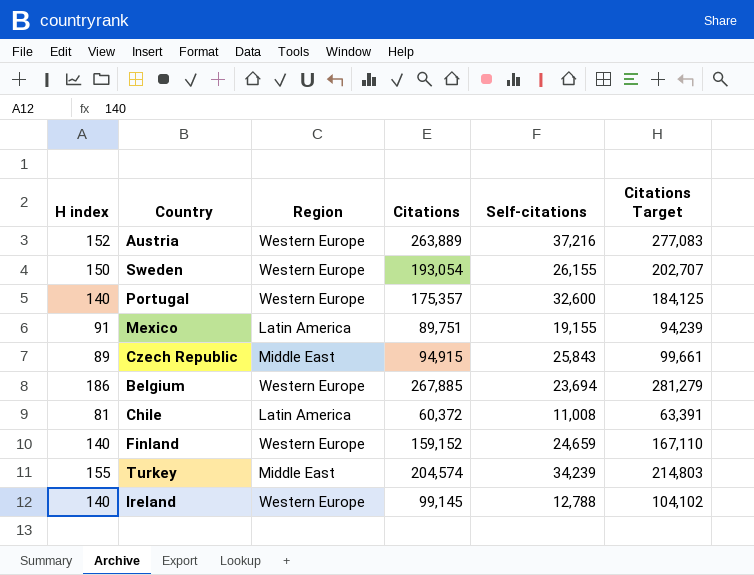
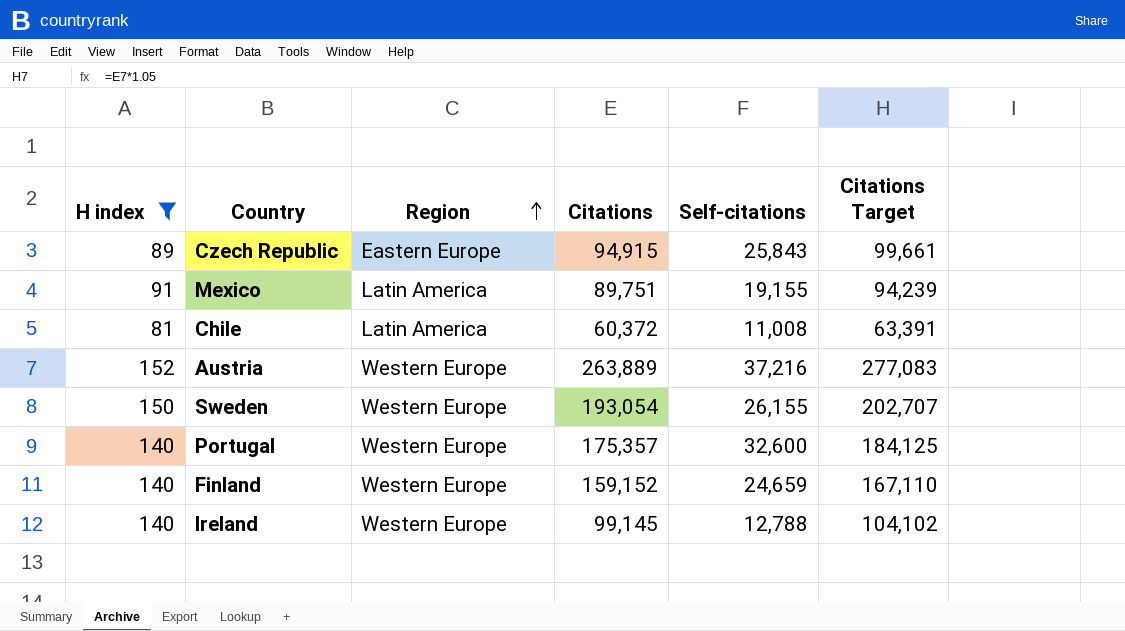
filter: none -> H index <= 152
row order: none -> Region ascending
Czech Republic | Region: Middle East -> Eastern Europe

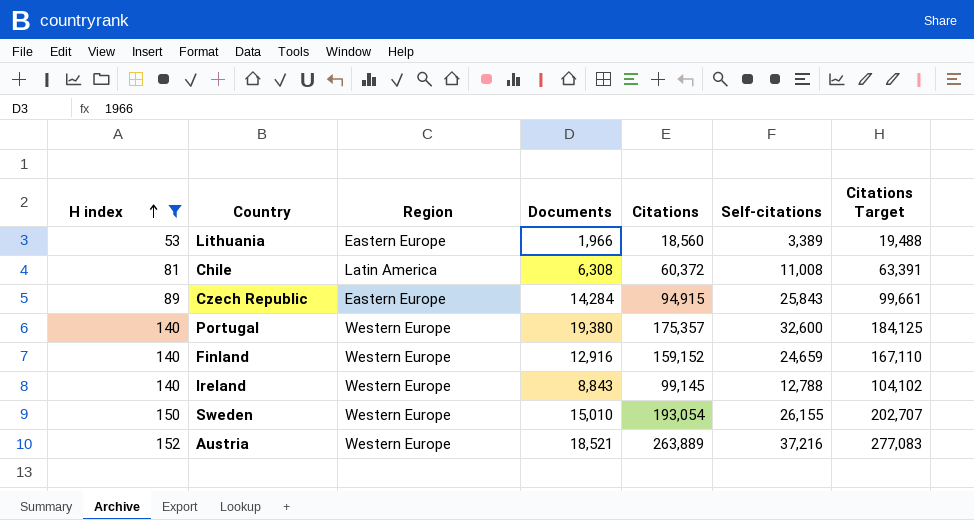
row order: Region ascending -> H index ascending
column Documents | position: none -> 4
row Mexico: 91 | Latin America | 89,751 | 19,155 | 94,239 -> none
row Lithuania: none -> 53 | Eastern Europe | 1,966 | 18,560 | 3,389 | 19,488

